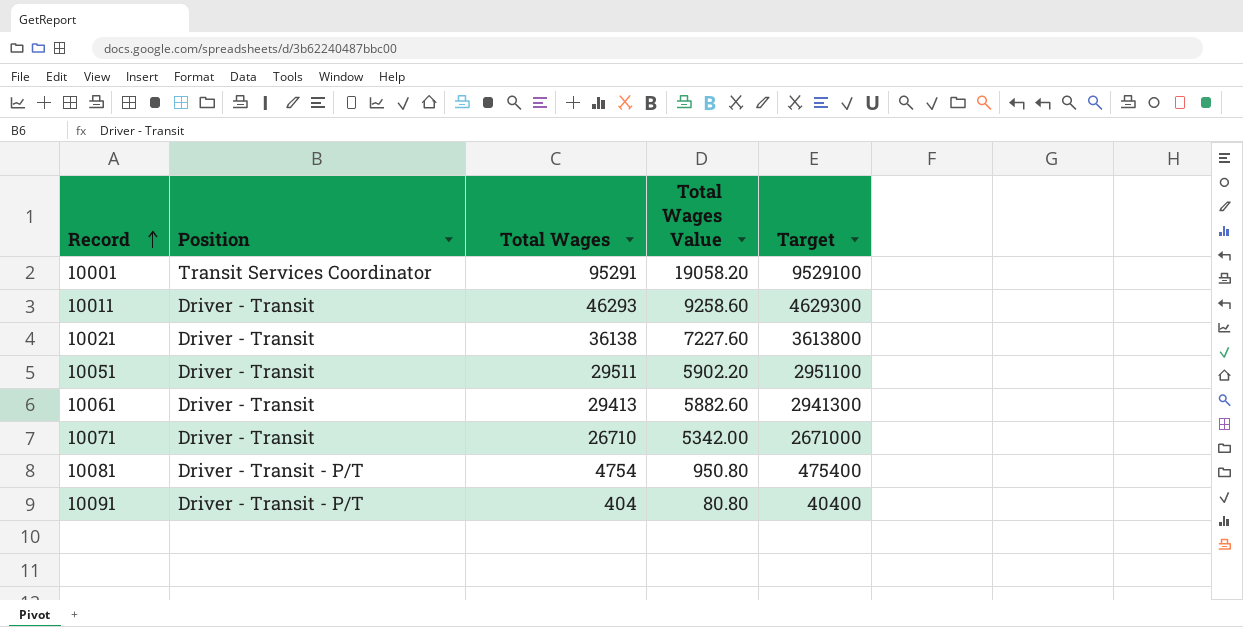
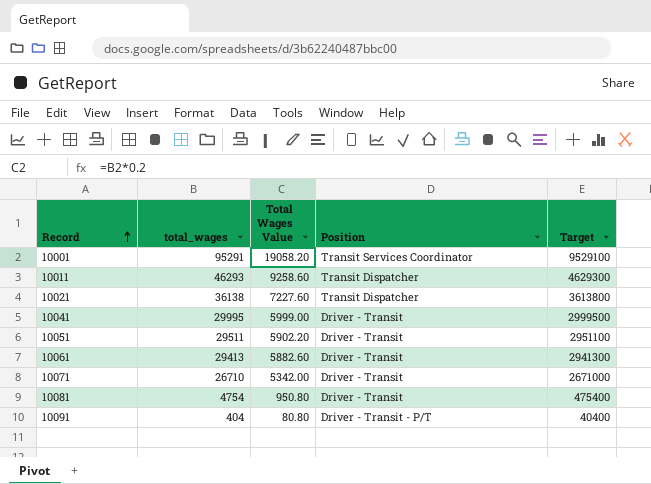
column name: Total Wages -> total_wages
column Position | position: 2 -> 4
10011 | Position: Driver - Transit -> Transit Dispatcher
10021 | Position: Driver - Transit -> Transit Dispatcher
row 10041: none -> 29995 | 5999.00 | Driver - Transit | 2999500
10081 | Position: Driver - Transit - P/T -> Driver - Transit

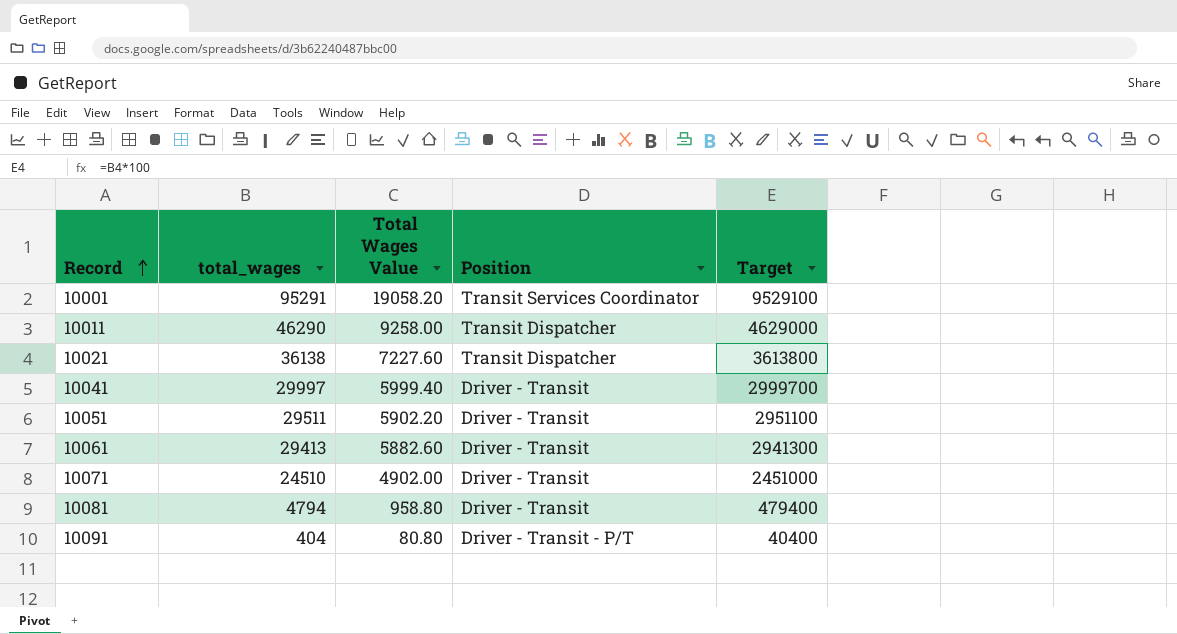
10011 | total_wages: 46293 -> 46290
10011 | Total Wages Value: 9258.60 -> 9258.00
10011 | Target: 4629300 -> 4629000
10041 | total_wages: 29995 -> 29997
10041 | Total Wages Value: 5999.00 -> 5999.40
10041 | Target: 2999500 -> 2999700
10071 | total_wages: 26710 -> 24510
10071 | Total Wages Value: 5342.00 -> 4902.00
10071 | Target: 2671000 -> 2451000
10081 | total_wages: 4754 -> 4794
10081 | Total Wages Value: 950.80 -> 958.80
10081 | Target: 475400 -> 479400

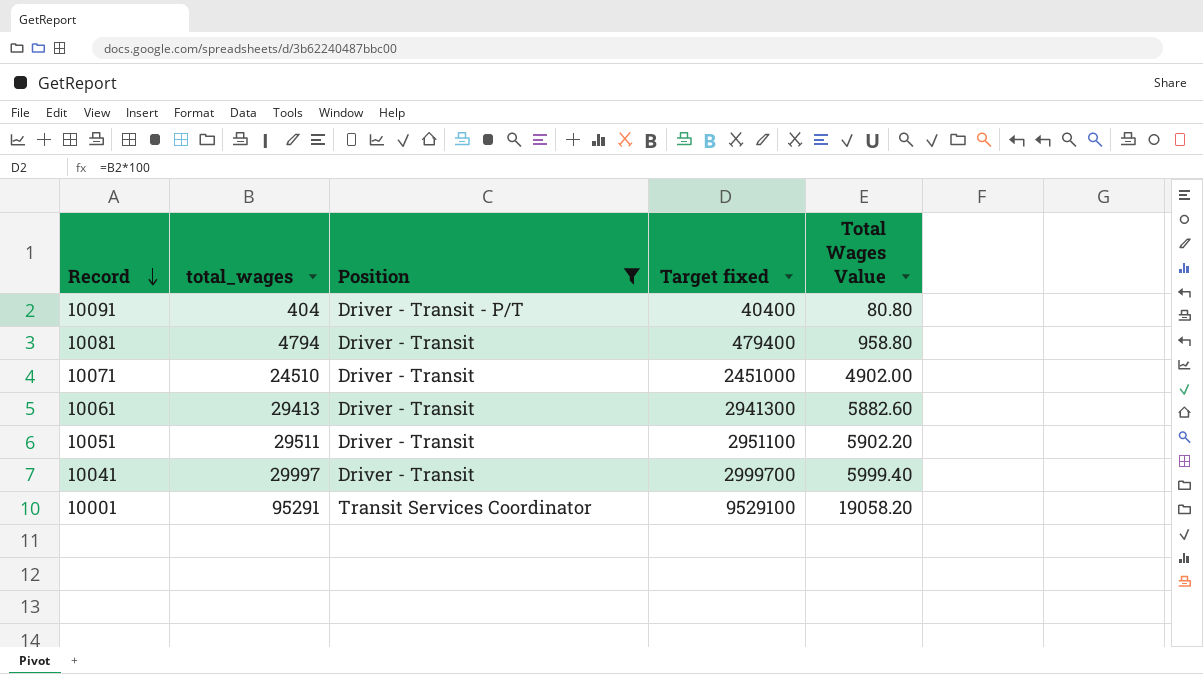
filter: none -> Position != Transit Dispatcher
row order: Record ascending -> Record descending
column name: Target -> Target fixed
column Total Wages Value | position: 3 -> 5

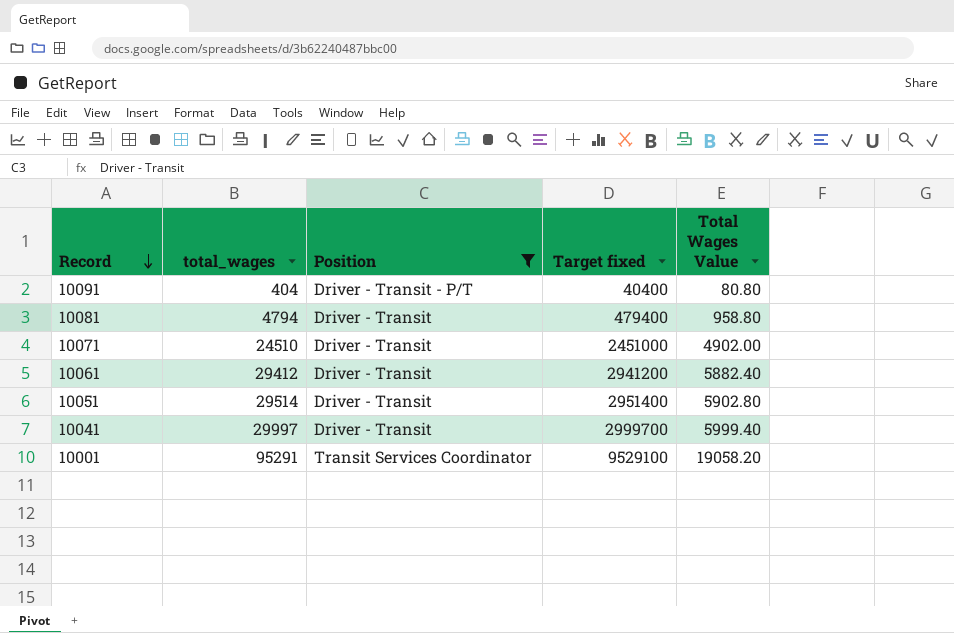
10061 | total_wages: 29413 -> 29412
10061 | Target fixed: 2941300 -> 2941200
10061 | Total Wages Value: 5882.60 -> 5882.40
10051 | total_wages: 29511 -> 29514
10051 | Target fixed: 2951100 -> 2951400
10051 | Total Wages Value: 5902.20 -> 5902.80

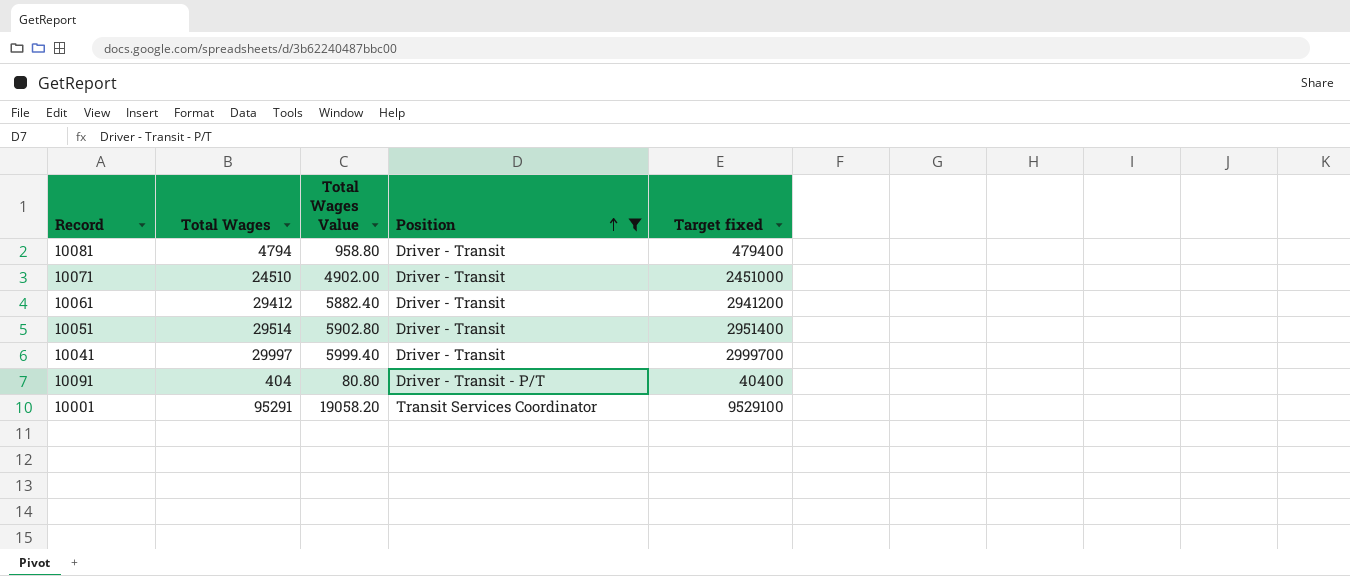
row order: Record descending -> Position ascending
column name: total_wages -> Total Wages
column Total Wages Value | position: 5 -> 3

